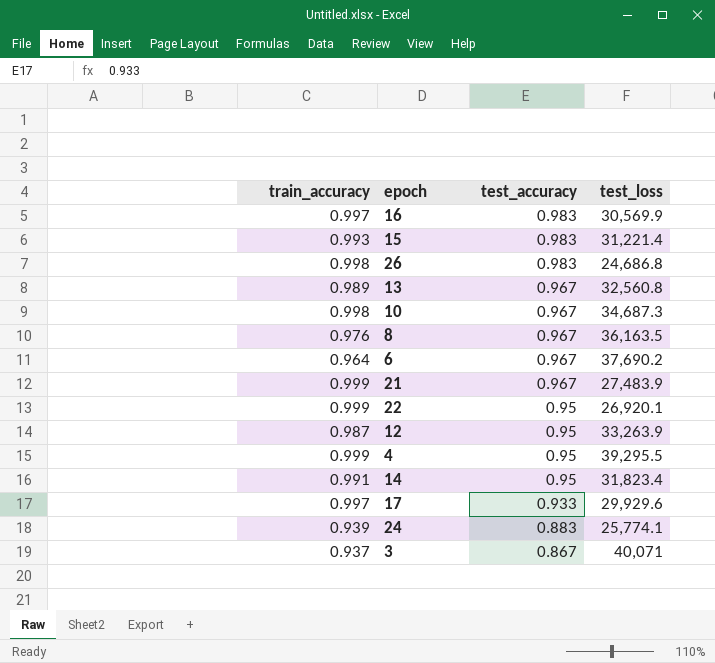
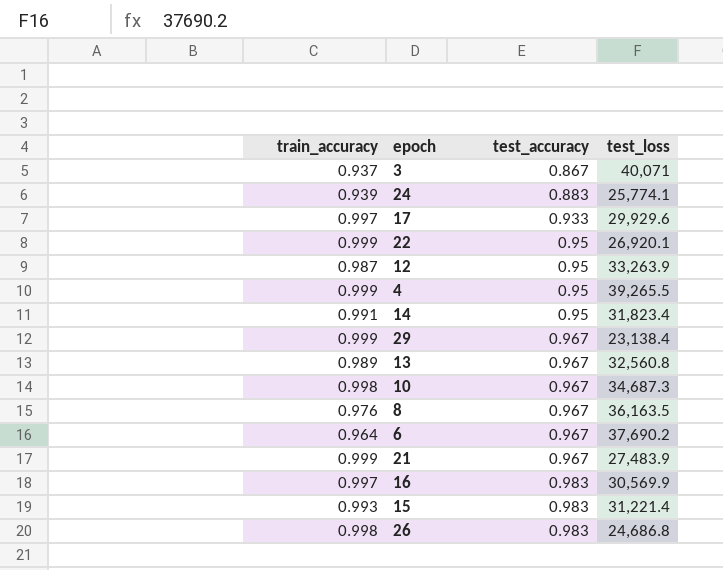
row order: test_accuracy descending -> test_accuracy ascending
4 | test_loss: 39,295.5 -> 39,265.5
row 29: none -> 0.999 | 0.967 | 23,138.4

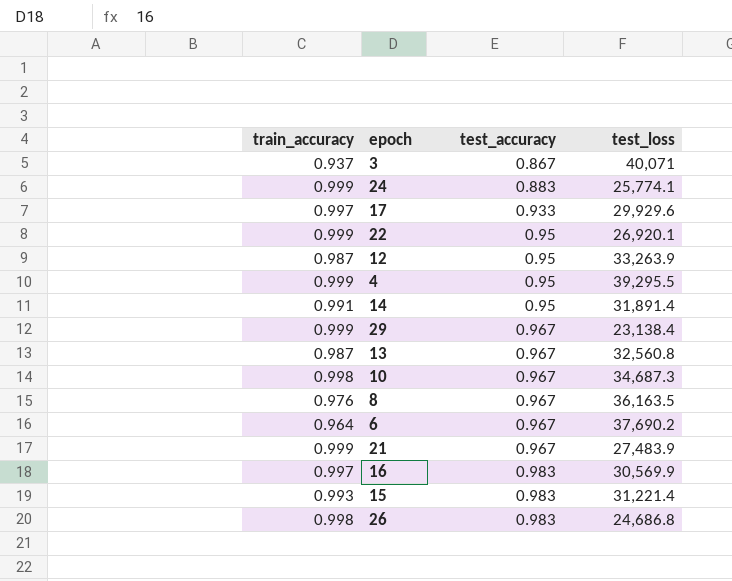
24 | train_accuracy: 0.939 -> 0.999
4 | test_loss: 39,265.5 -> 39,295.5
14 | test_loss: 31,823.4 -> 31,891.4
13 | train_accuracy: 0.989 -> 0.987

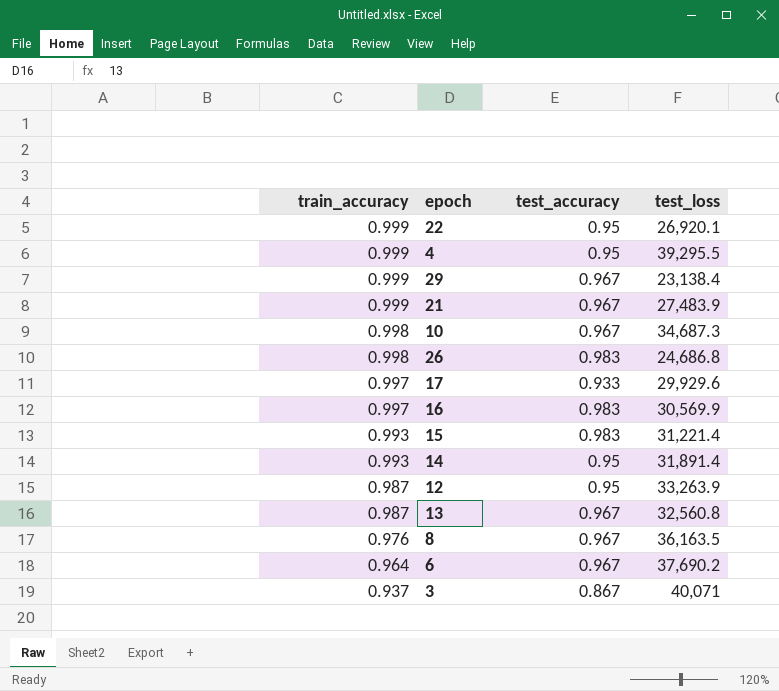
row order: test_accuracy ascending -> train_accuracy descending
row 24: 0.999 | 0.883 | 25,774.1 -> none
14 | train_accuracy: 0.991 -> 0.993

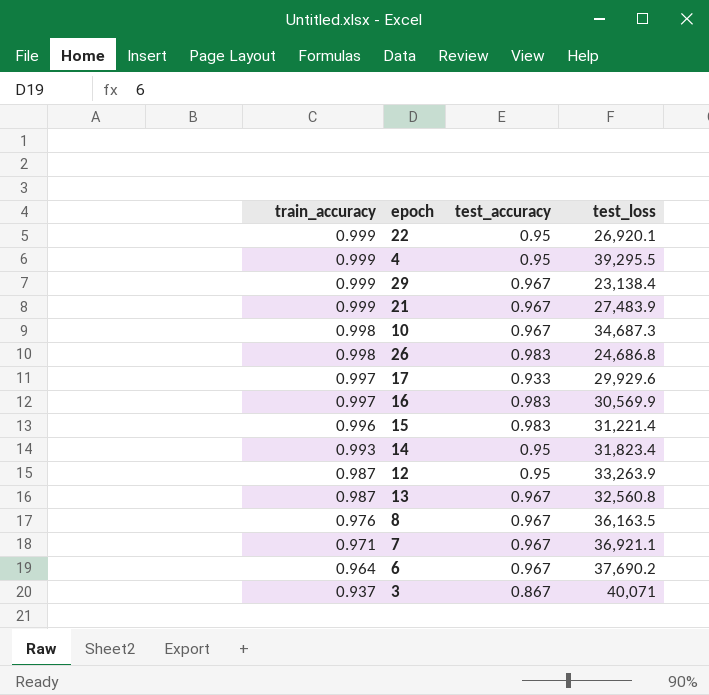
15 | train_accuracy: 0.993 -> 0.996
14 | test_loss: 31,891.4 -> 31,823.4
row 7: none -> 0.971 | 0.967 | 36,921.1

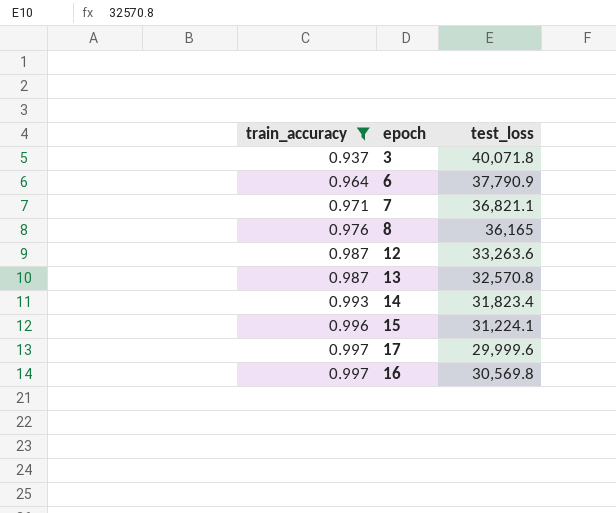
filter: none -> train_accuracy <= 0.997
row order: train_accuracy descending -> train_accuracy ascending
column test_accuracy | position: 3 -> none
3 | test_loss: 40,071 -> 40,071.8
6 | test_loss: 37,690.2 -> 37,790.9
7 | test_loss: 36,921.1 -> 36,821.1
8 | test_loss: 36,163.5 -> 36,165
12 | test_loss: 33,263.9 -> 33,263.6
13 | test_loss: 32,560.8 -> 32,570.8
15 | test_loss: 31,221.4 -> 31,224.1
17 | test_loss: 29,929.6 -> 29,999.6
16 | test_loss: 30,569.9 -> 30,569.8

